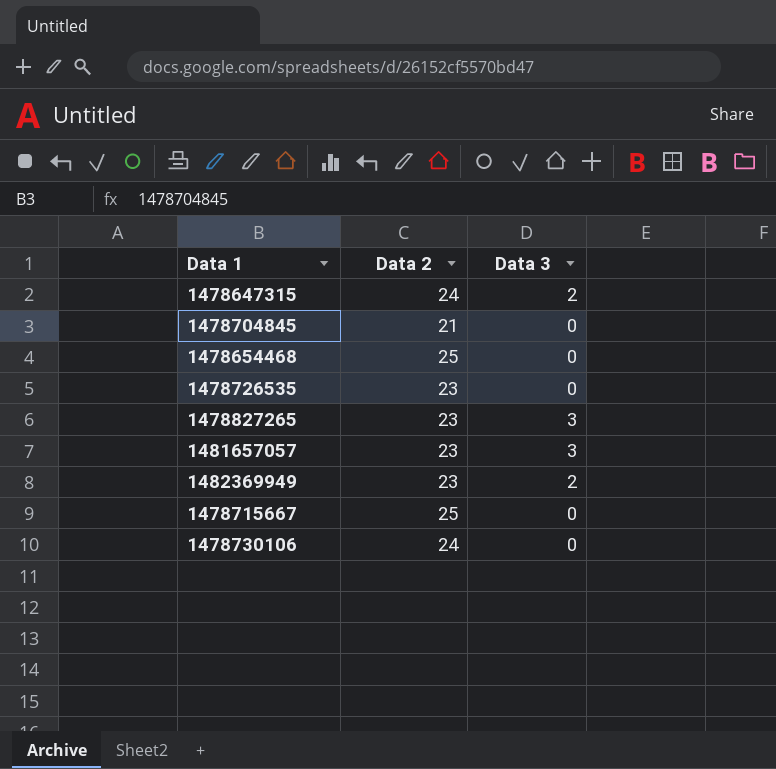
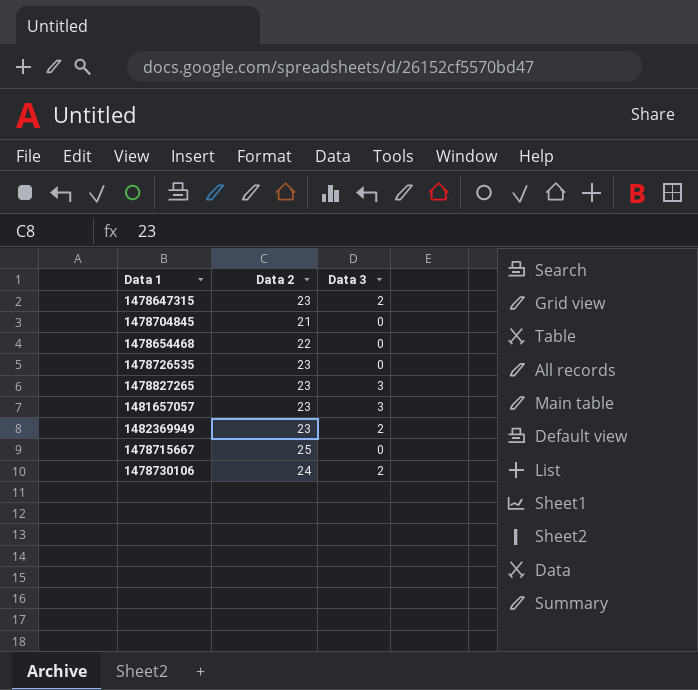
1478647315 | Data 2: 24 -> 23
1478654468 | Data 2: 25 -> 22
1478730106 | Data 3: 0 -> 2

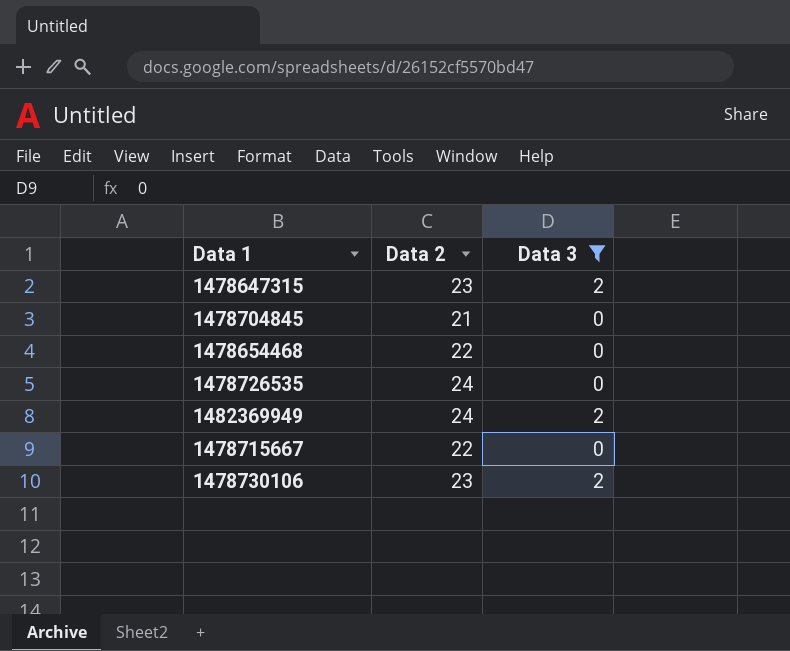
filter: none -> Data 3 != 3
1478726535 | Data 2: 23 -> 24
1482369949 | Data 2: 23 -> 24
1478715667 | Data 2: 25 -> 22
1478730106 | Data 2: 24 -> 23

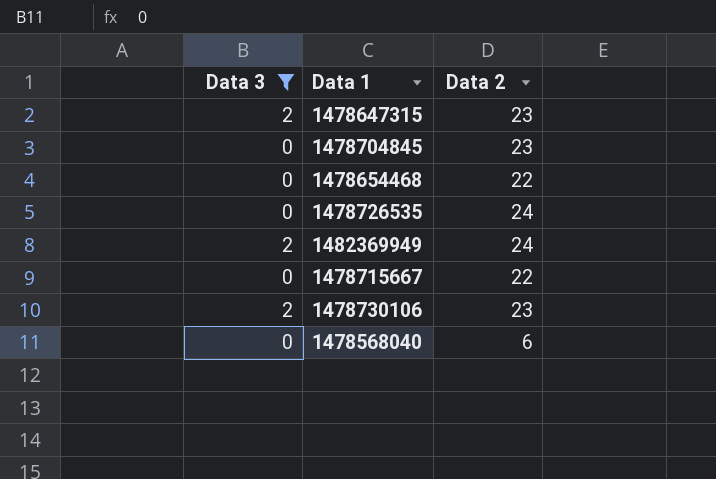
column Data 3 | position: 3 -> 1
1478704845 | Data 2: 21 -> 23
row 1478568040: none -> 0 | 6

